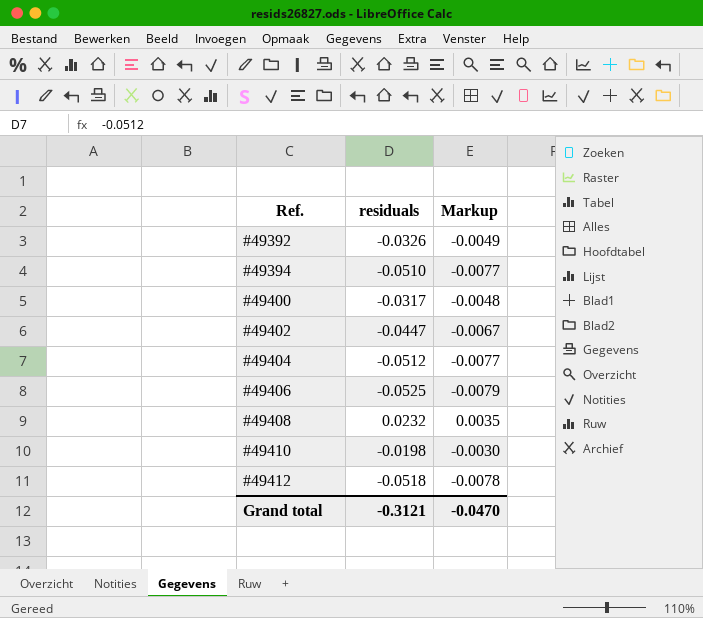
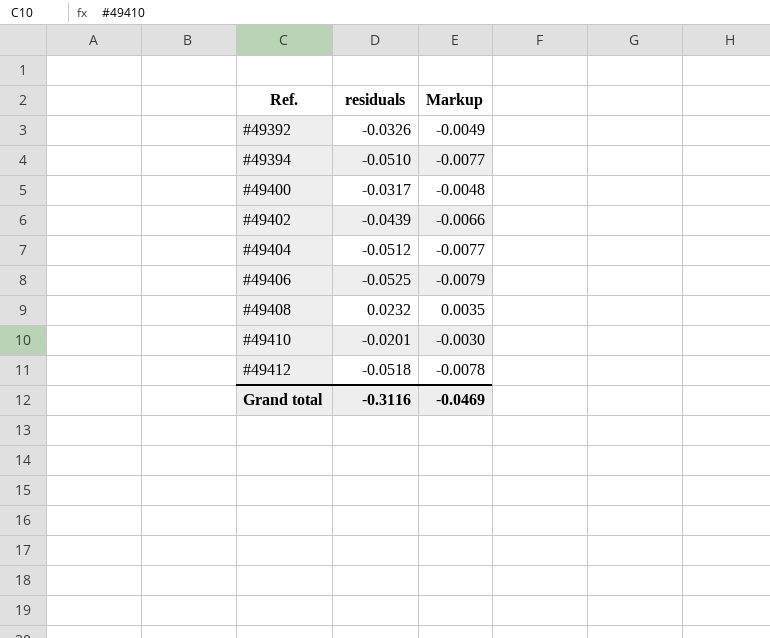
#49402 | residuals: -0.0447 -> -0.0439
#49402 | Markup: -0.0067 -> -0.0066
#49410 | residuals: -0.0198 -> -0.0201
Grand total | residuals: -0.3121 -> -0.3116
Grand total | Markup: -0.0470 -> -0.0469

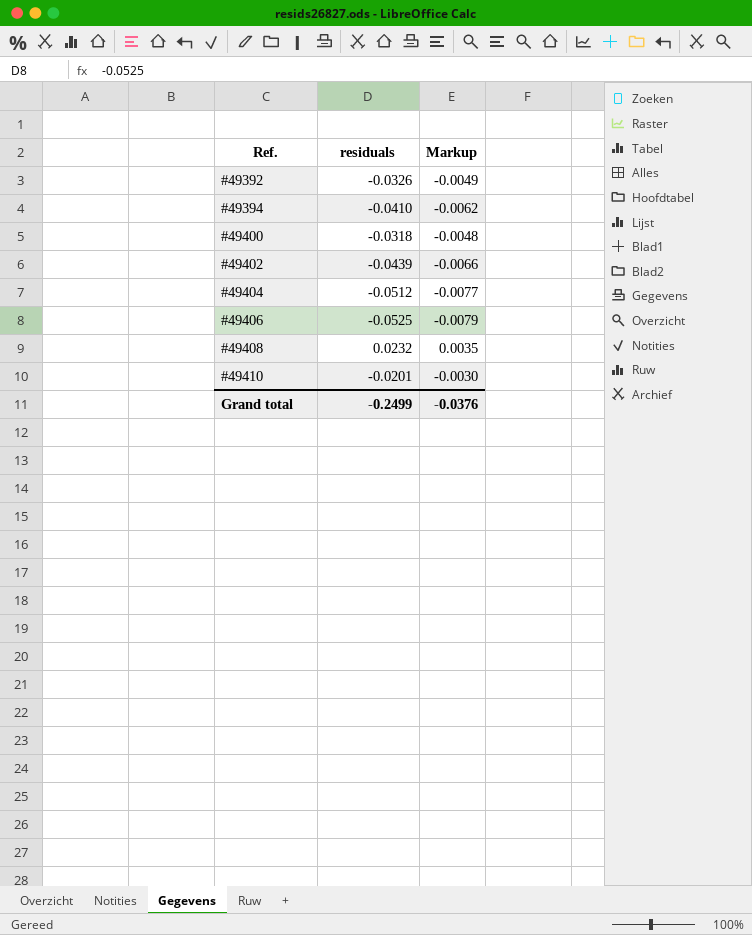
row #49412: -0.0518 | -0.0078 -> none
#49394 | residuals: -0.0510 -> -0.0410
#49394 | Markup: -0.0077 -> -0.0062
#49400 | residuals: -0.0317 -> -0.0318
Grand total | residuals: -0.3116 -> -0.2499
Grand total | Markup: -0.0469 -> -0.0376

